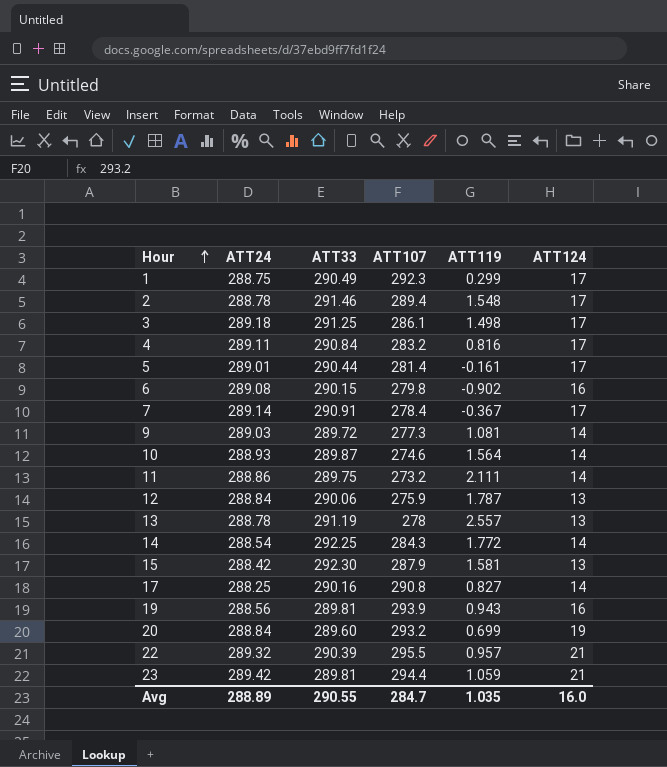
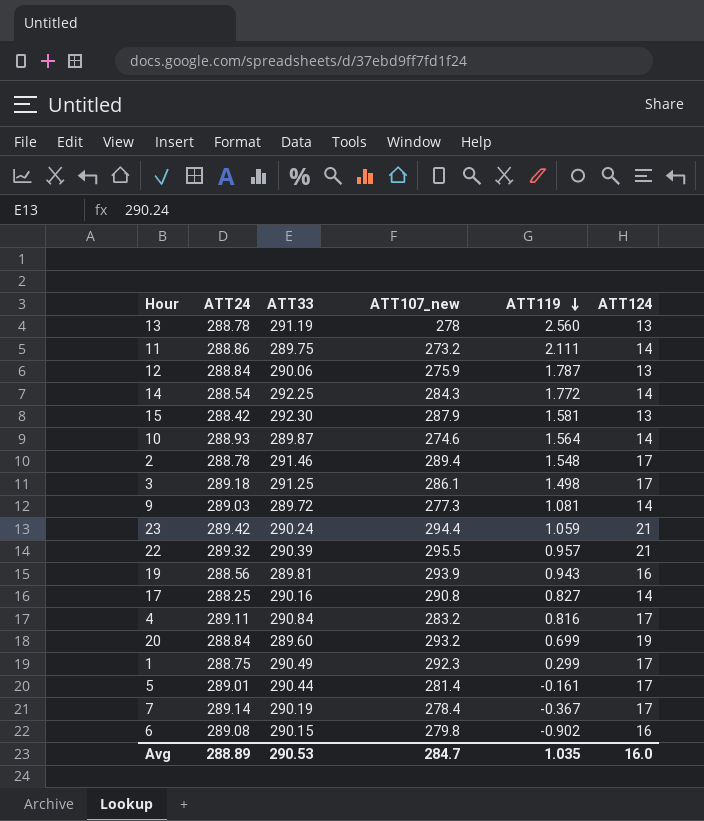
row order: Hour ascending -> ATT119 descending
column name: ATT107 -> ATT107_new
13 | ATT119: 2.557 -> 2.560
23 | ATT33: 289.81 -> 290.24
7 | ATT33: 290.91 -> 290.19
Avg | ATT33: 290.55 -> 290.53

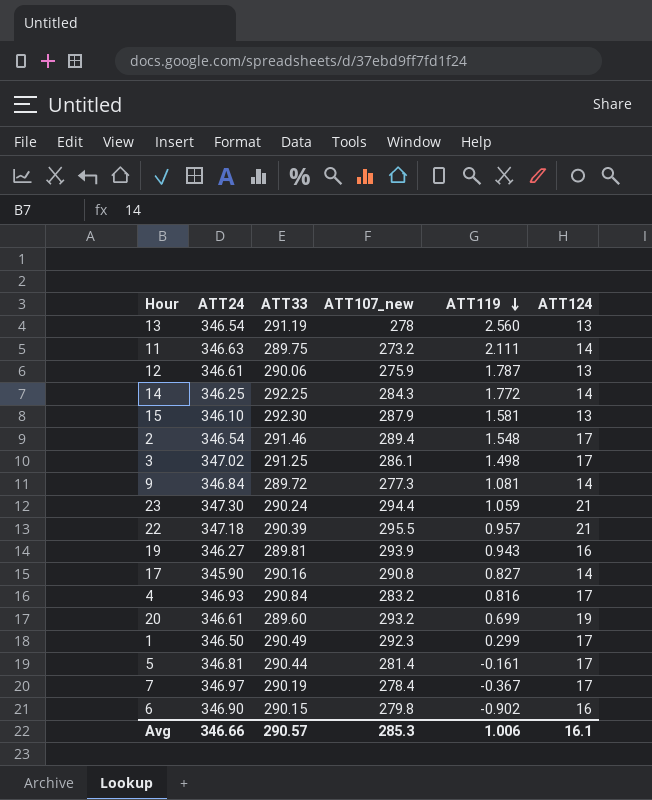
row 10: 288.93 | 289.87 | 274.6 | 1.564 | 14 -> none
13 | ATT24: 288.78 -> 346.54
11 | ATT24: 288.86 -> 346.63
12 | ATT24: 288.84 -> 346.61
14 | ATT24: 288.54 -> 346.25
15 | ATT24: 288.42 -> 346.10
2 | ATT24: 288.78 -> 346.54
3 | ATT24: 289.18 -> 347.02
9 | ATT24: 289.03 -> 346.84
23 | ATT24: 289.42 -> 347.30
22 | ATT24: 289.32 -> 347.18
19 | ATT24: 288.56 -> 346.27
17 | ATT24: 288.25 -> 345.90
4 | ATT24: 289.11 -> 346.93
20 | ATT24: 288.84 -> 346.61
1 | ATT24: 288.75 -> 346.50
5 | ATT24: 289.01 -> 346.81
7 | ATT24: 289.14 -> 346.97
6 | ATT24: 289.08 -> 346.90
Avg | ATT24: 288.89 -> 346.66
Avg | ATT33: 290.53 -> 290.57
Avg | ATT107_new: 284.7 -> 285.3
Avg | ATT119: 1.035 -> 1.006
Avg | ATT124: 16.0 -> 16.1

